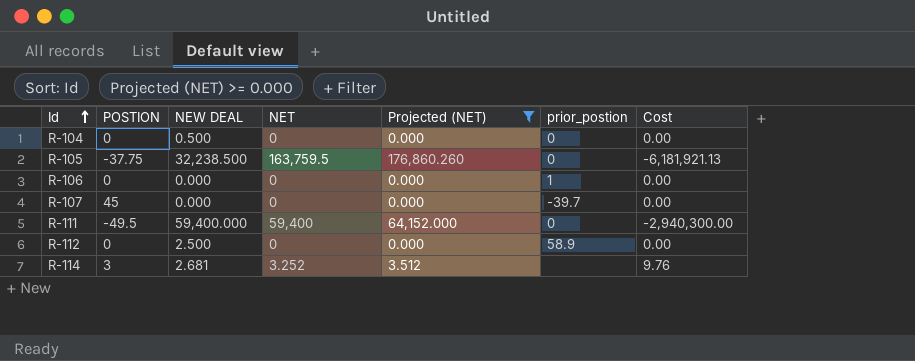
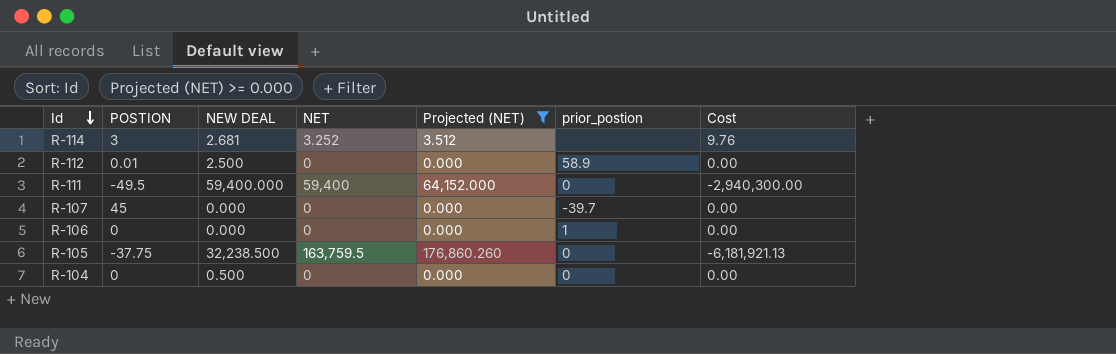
row order: Id ascending -> Id descending
R-112 | POSTION: 0 -> 0.01

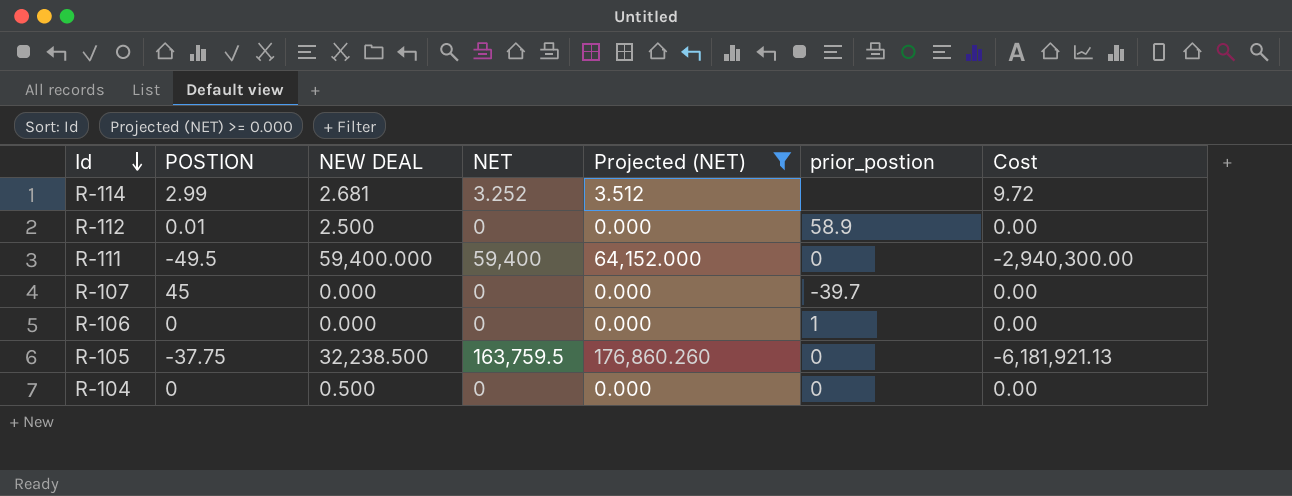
R-114 | POSTION: 3 -> 2.99
R-114 | Cost: 9.76 -> 9.72

